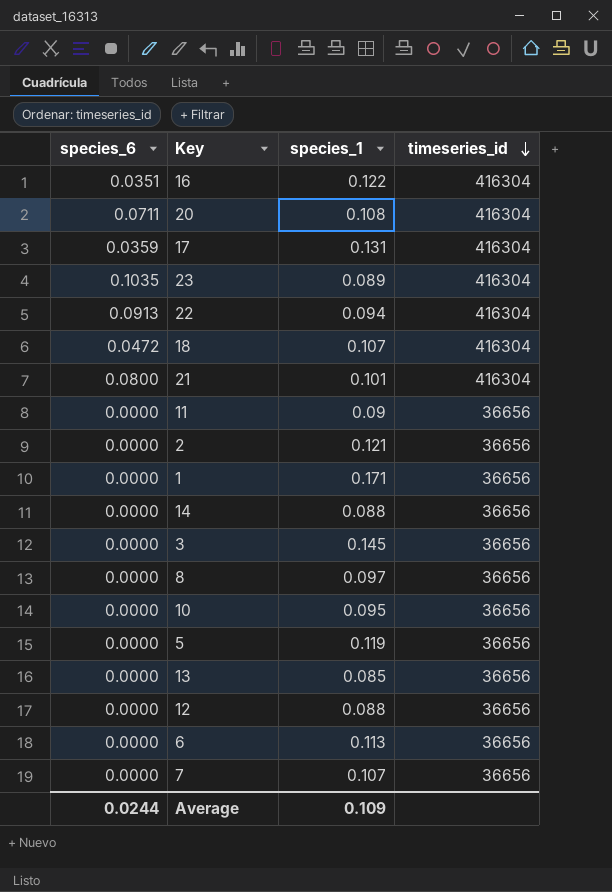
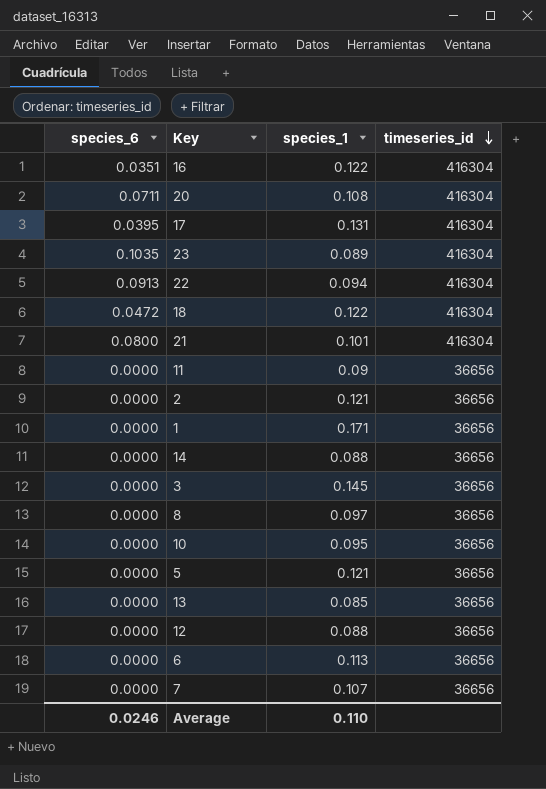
17 | species_6: 0.0359 -> 0.0395
18 | species_1: 0.107 -> 0.122
5 | species_1: 0.119 -> 0.121
Average | species_6: 0.0244 -> 0.0246
Average | species_1: 0.109 -> 0.110

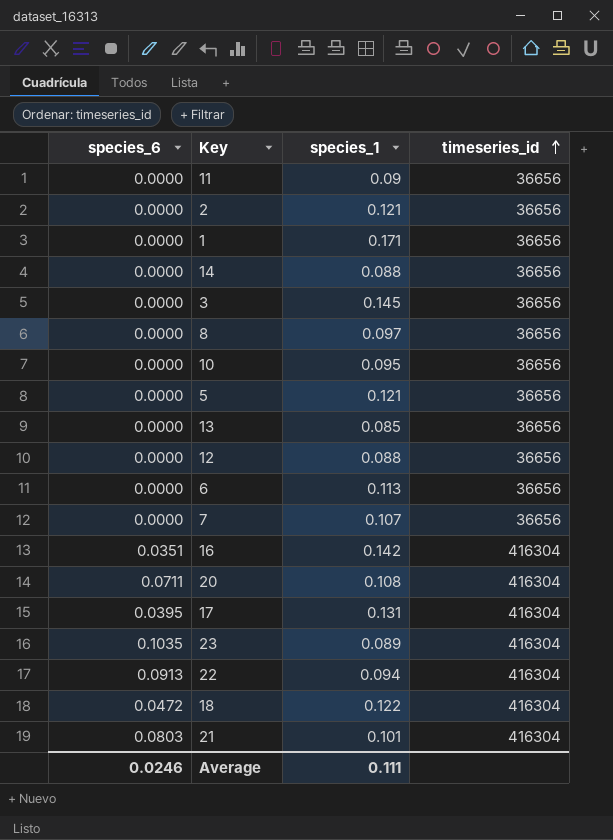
row order: timeseries_id descending -> timeseries_id ascending
16 | species_1: 0.122 -> 0.142
21 | species_6: 0.0800 -> 0.0803
Average | species_1: 0.110 -> 0.111

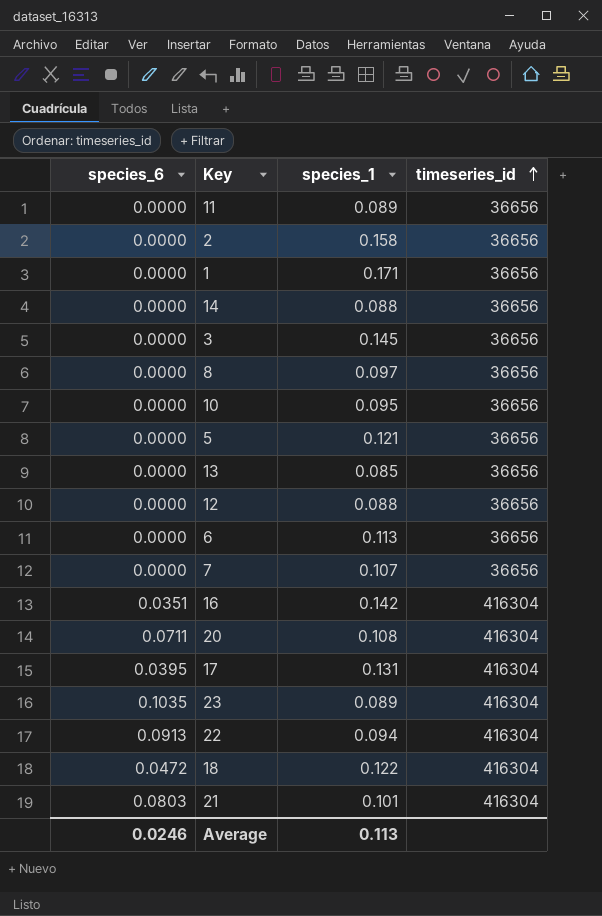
11 | species_1: 0.09 -> 0.089
2 | species_1: 0.121 -> 0.158
Average | species_1: 0.111 -> 0.113

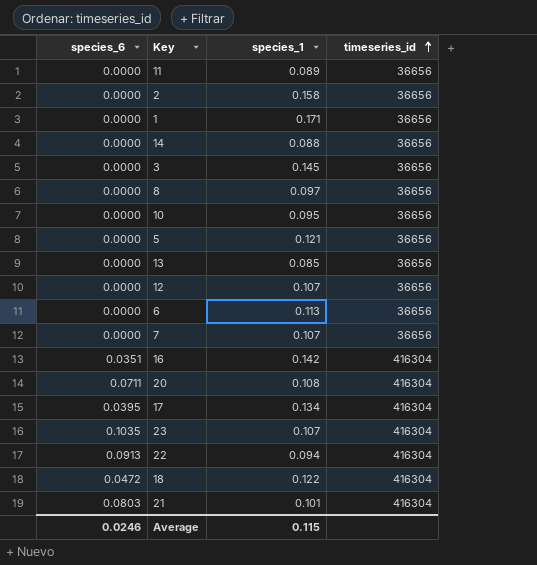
12 | species_1: 0.088 -> 0.107
17 | species_1: 0.131 -> 0.134
23 | species_1: 0.089 -> 0.107
Average | species_1: 0.113 -> 0.115

